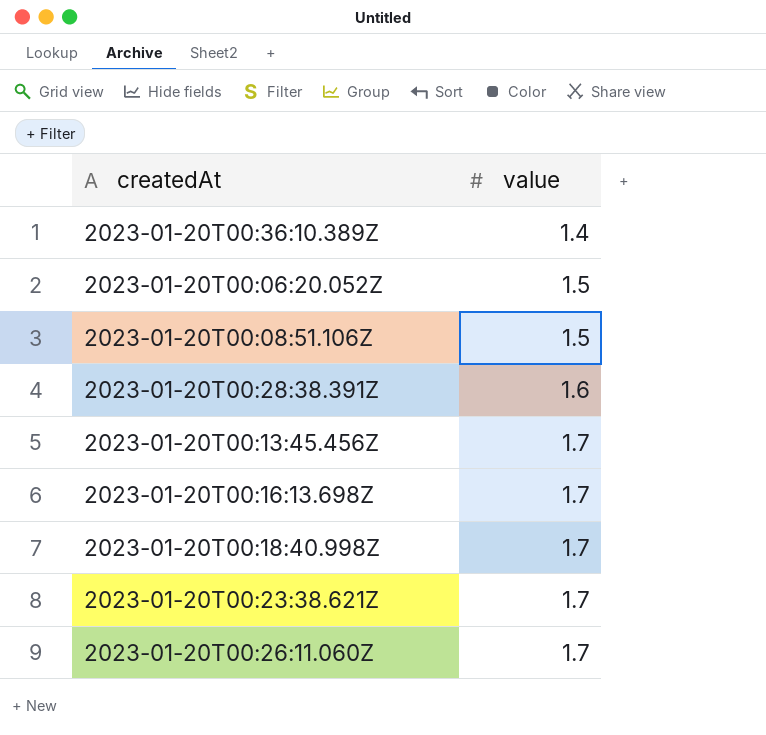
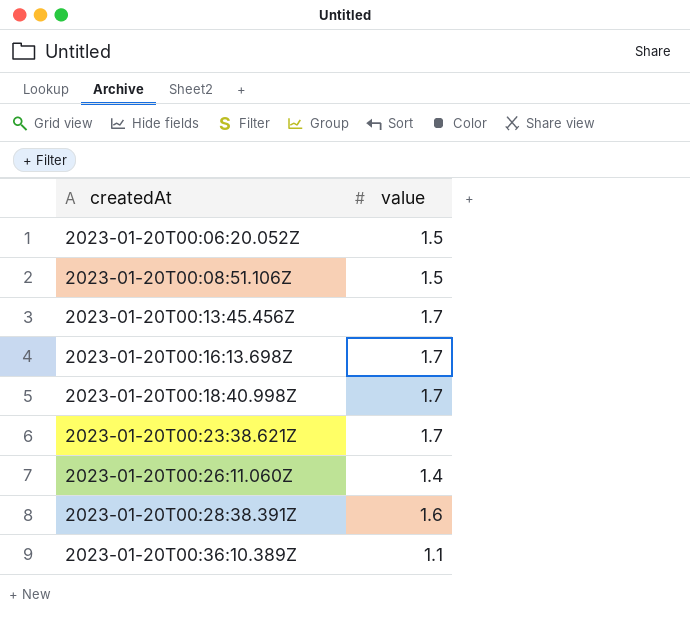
row order: value ascending -> createdAt ascending
2023-01-20T00:26:11.060Z | value: 1.7 -> 1.4
2023-01-20T00:36:10.389Z | value: 1.4 -> 1.1

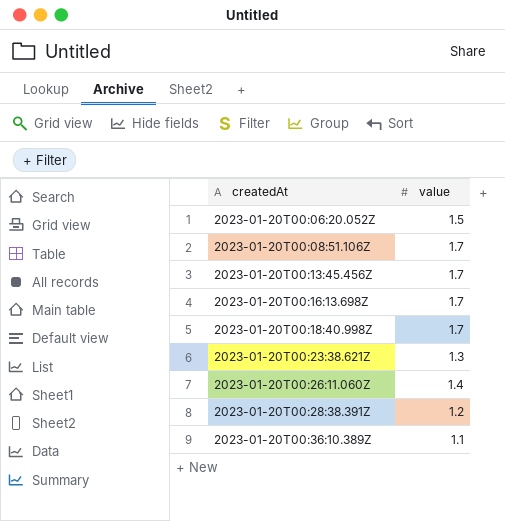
2023-01-20T00:08:51.106Z | value: 1.5 -> 1.7
2023-01-20T00:23:38.621Z | value: 1.7 -> 1.3
2023-01-20T00:28:38.391Z | value: 1.6 -> 1.2

